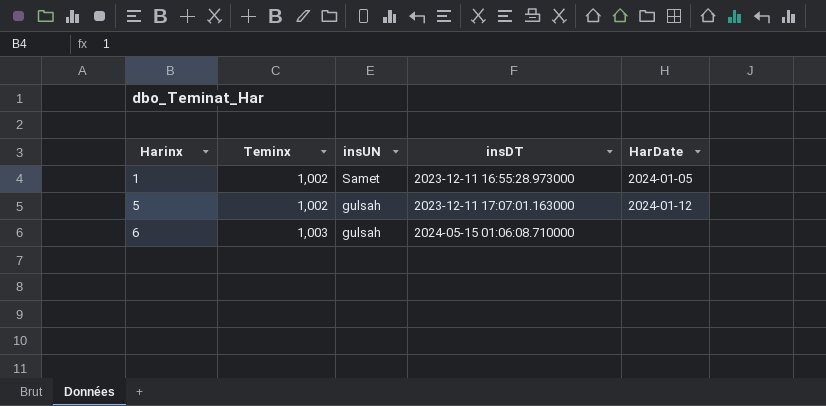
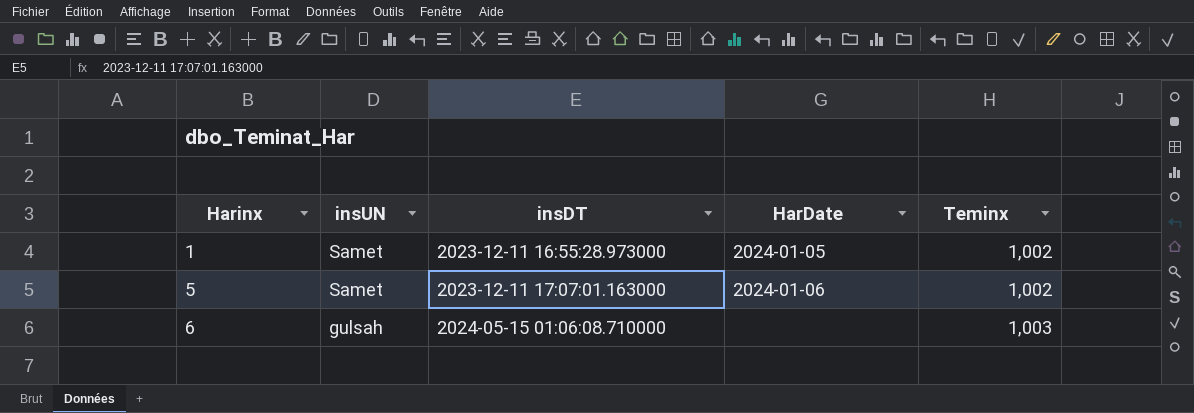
column Teminx | position: 2 -> 5
5 | insUN: gulsah -> Samet
5 | HarDate: 2024-01-12 -> 2024-01-06

